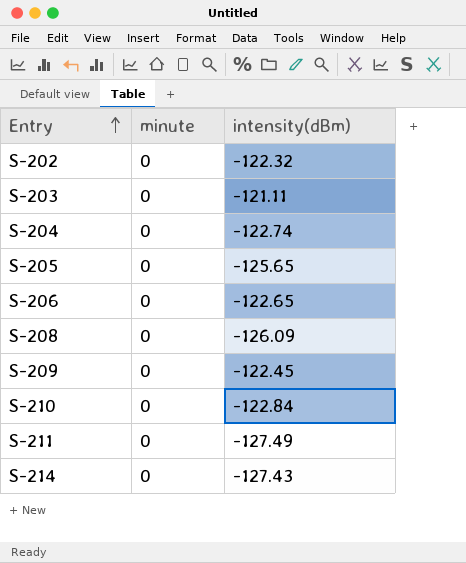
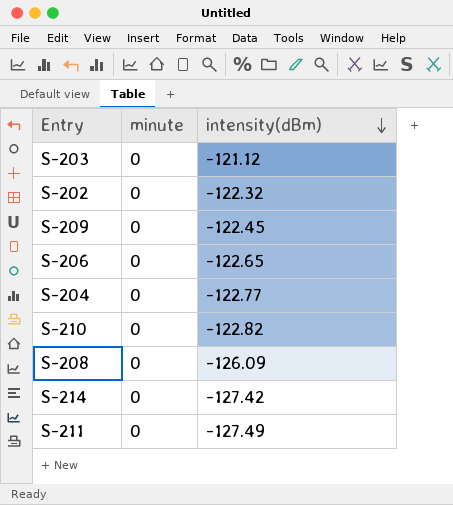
row order: Entry ascending -> intensity(dBm) descending
row S-205: 0 | -125.65 -> none
S-203 | intensity(dBm): -121.11 -> -121.12
S-204 | intensity(dBm): -122.74 -> -122.77
S-210 | intensity(dBm): -122.84 -> -122.82
S-214 | intensity(dBm): -127.43 -> -127.42

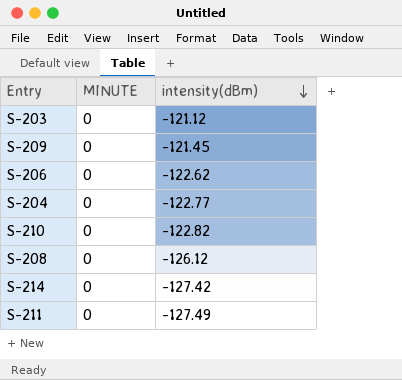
column name: minute -> MINUTE
row S-202: 0 | -122.32 -> none
S-209 | intensity(dBm): -122.45 -> -121.45
S-206 | intensity(dBm): -122.65 -> -122.62
S-208 | intensity(dBm): -126.09 -> -126.12

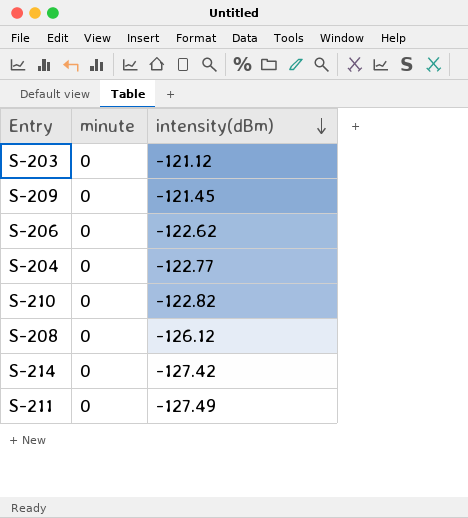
column name: MINUTE -> minute

